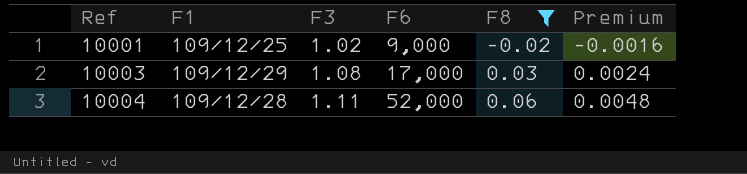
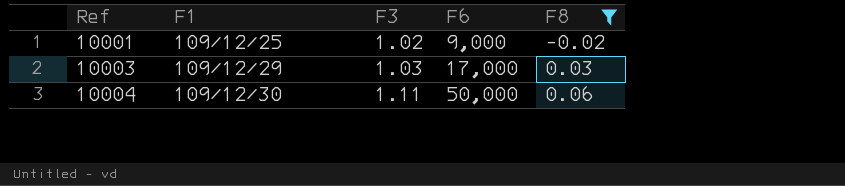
column Premium | formula: [F8] * 0.08 -> none
10003 | F3: 1.08 -> 1.03
10004 | F1: 109/12/28 -> 109/12/30
10004 | F6: 52,000 -> 50,000

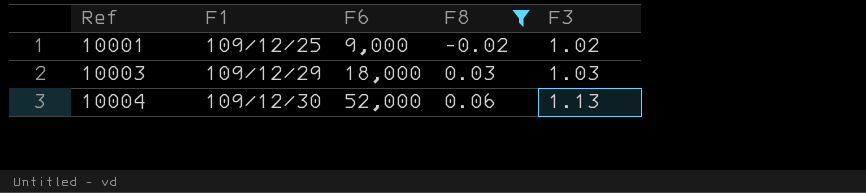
column F3 | position: 3 -> 5
10003 | F6: 17,000 -> 18,000
10004 | F6: 50,000 -> 52,000
10004 | F3: 1.11 -> 1.13

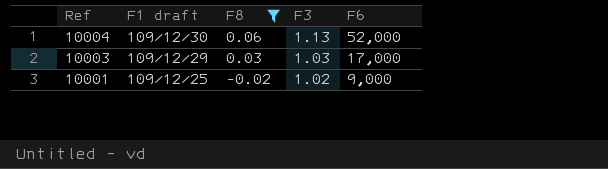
row order: Ref ascending -> Ref descending
column name: F1 -> F1 draft
column F6 | position: 3 -> 5
10003 | F6: 18,000 -> 17,000

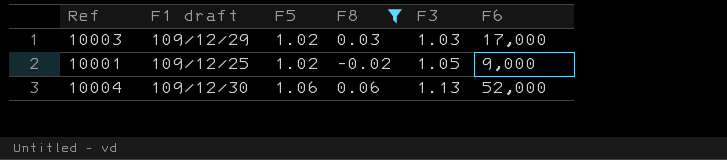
row order: Ref descending -> F5 ascending
column F5 | position: none -> 3
10001 | F3: 1.02 -> 1.05

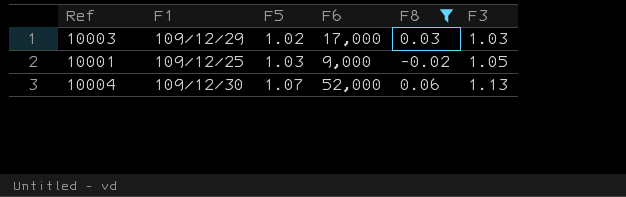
column name: F1 draft -> F1
column F6 | position: 6 -> 4
10001 | F5: 1.02 -> 1.03
10004 | F5: 1.06 -> 1.07

